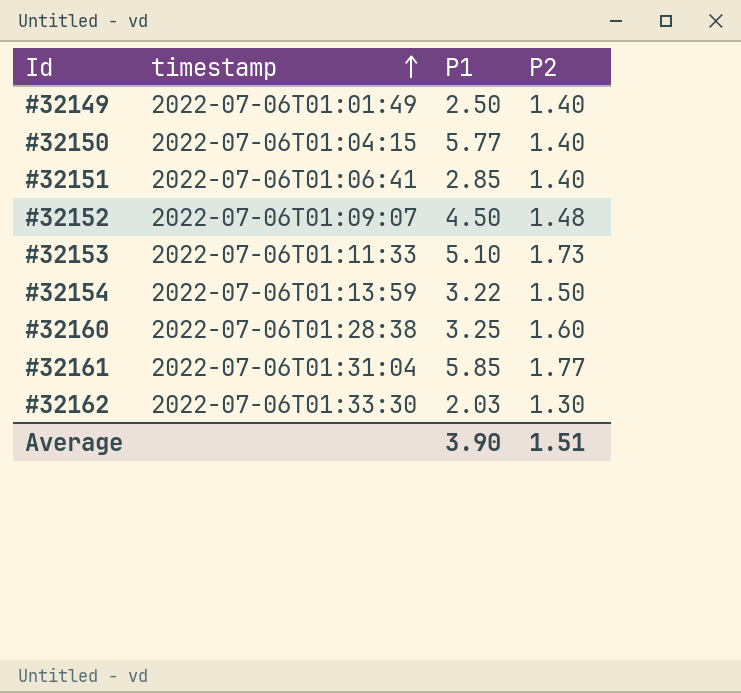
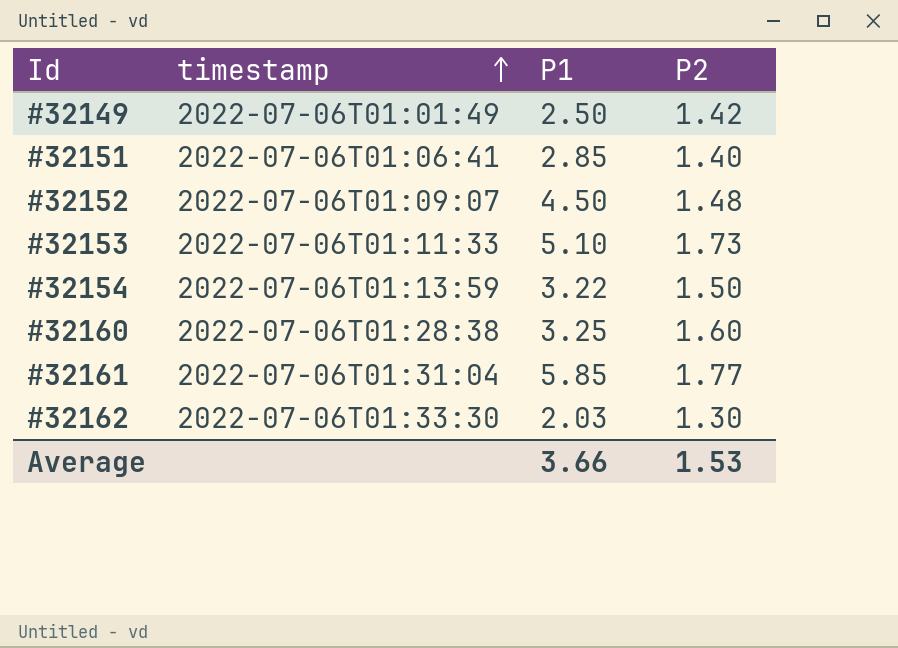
row #32150: 2022-07-06T01:04:15 | 5.77 | 1.40 -> none
#32149 | P2: 1.40 -> 1.42
Average | P1: 3.90 -> 3.66
Average | P2: 1.51 -> 1.53

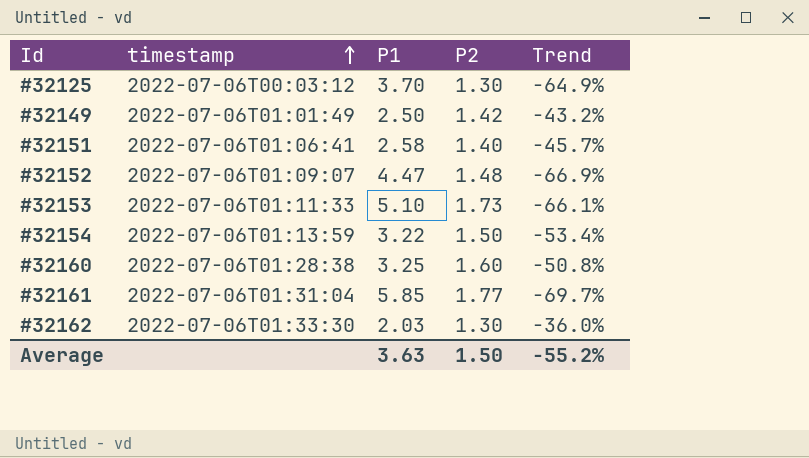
column Trend | formula: none -> ([P2] - [P1]) / [P1]
row #32125: none -> 2022-07-06T00:03:12 | 3.70 | 1.30 | -64.9%
#32151 | P1: 2.85 -> 2.58
#32152 | P1: 4.50 -> 4.47
Average | P1: 3.66 -> 3.63
Average | P2: 1.53 -> 1.50

